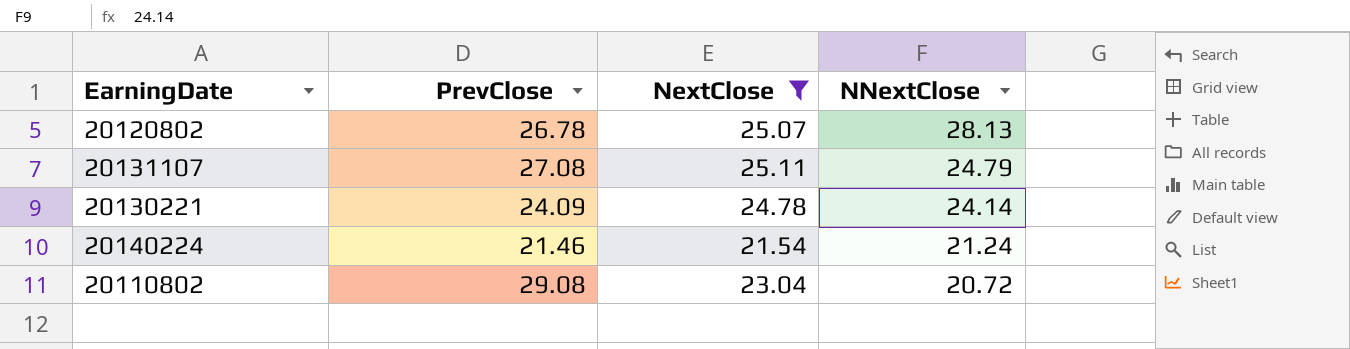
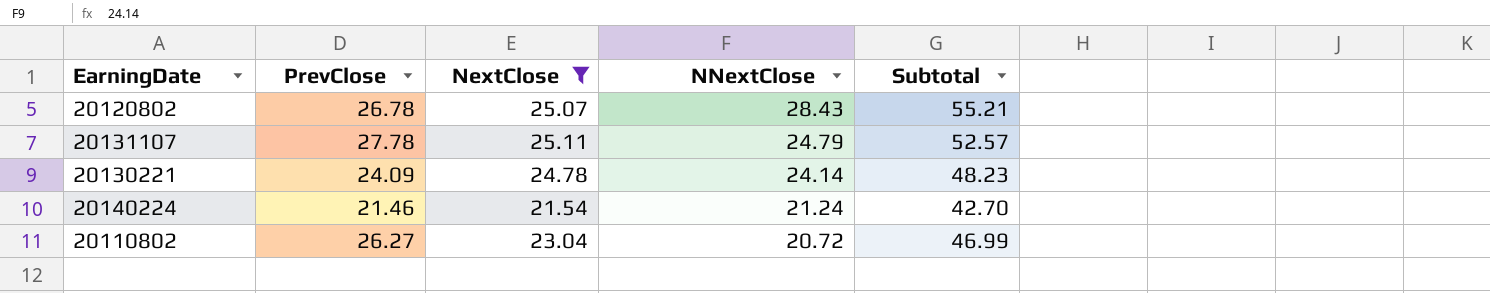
column Subtotal | formula: none -> [PrevClose] + [NNextClose]
20120802 | NNextClose: 28.13 -> 28.43
20131107 | PrevClose: 27.08 -> 27.78
20110802 | PrevClose: 29.08 -> 26.27

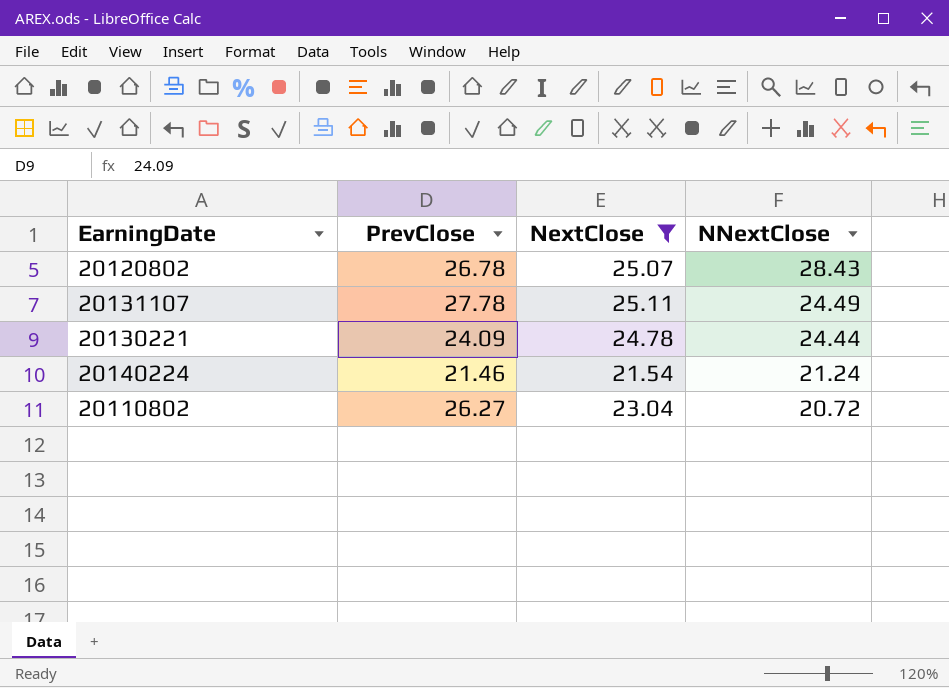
column Subtotal | formula: [PrevClose] + [NNextClose] -> none
20131107 | NNextClose: 24.79 -> 24.49
20130221 | NNextClose: 24.14 -> 24.44

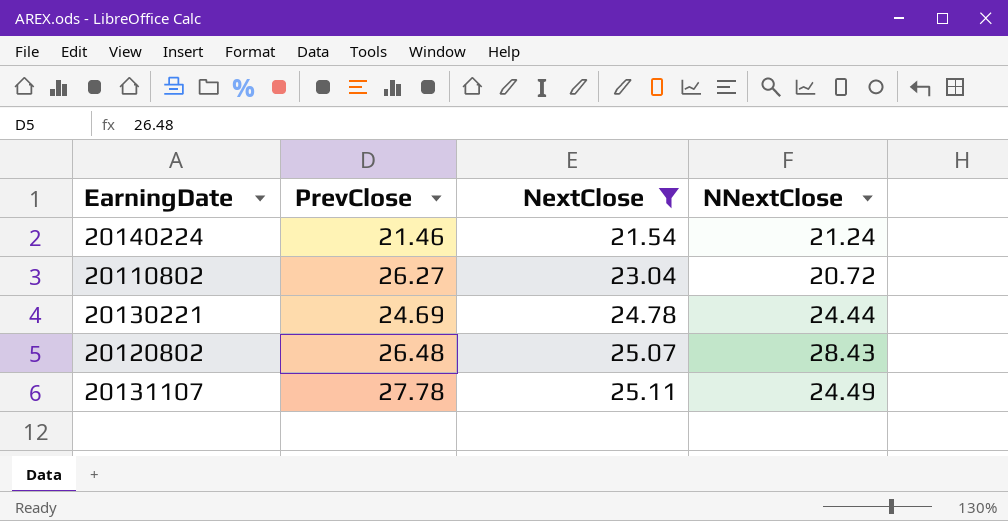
row order: NNextClose descending -> NextClose ascending
20130221 | PrevClose: 24.09 -> 24.69
20120802 | PrevClose: 26.78 -> 26.48

